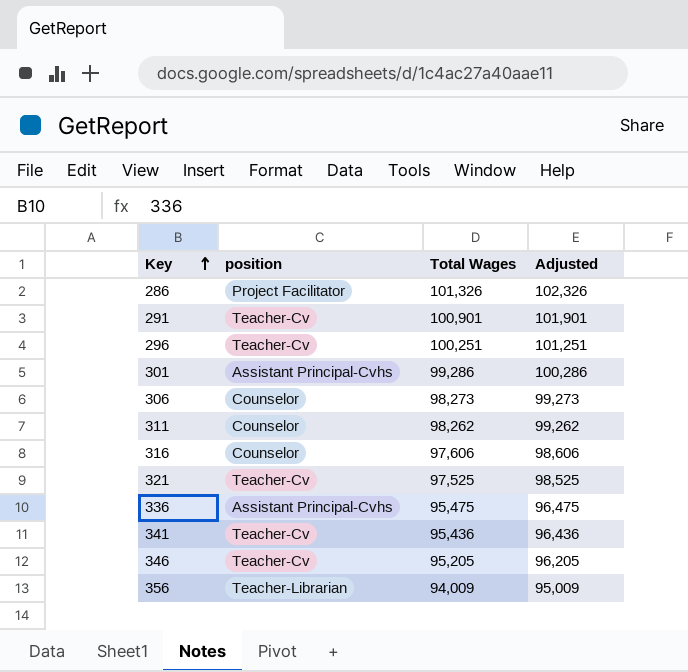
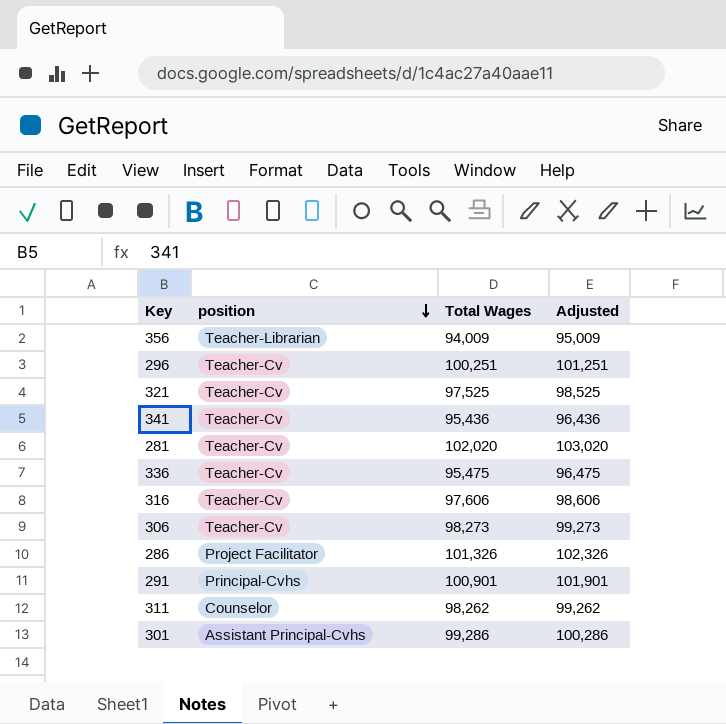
row order: Key ascending -> position descending
row 346: Teacher-Cv | 95,205 | 96,205 -> none
row 281: none -> Teacher-Cv | 102,020 | 103,020
336 | position: Assistant Principal-Cvhs -> Teacher-Cv
316 | position: Counselor -> Teacher-Cv
306 | position: Counselor -> Teacher-Cv
291 | position: Teacher-Cv -> Principal-Cvhs

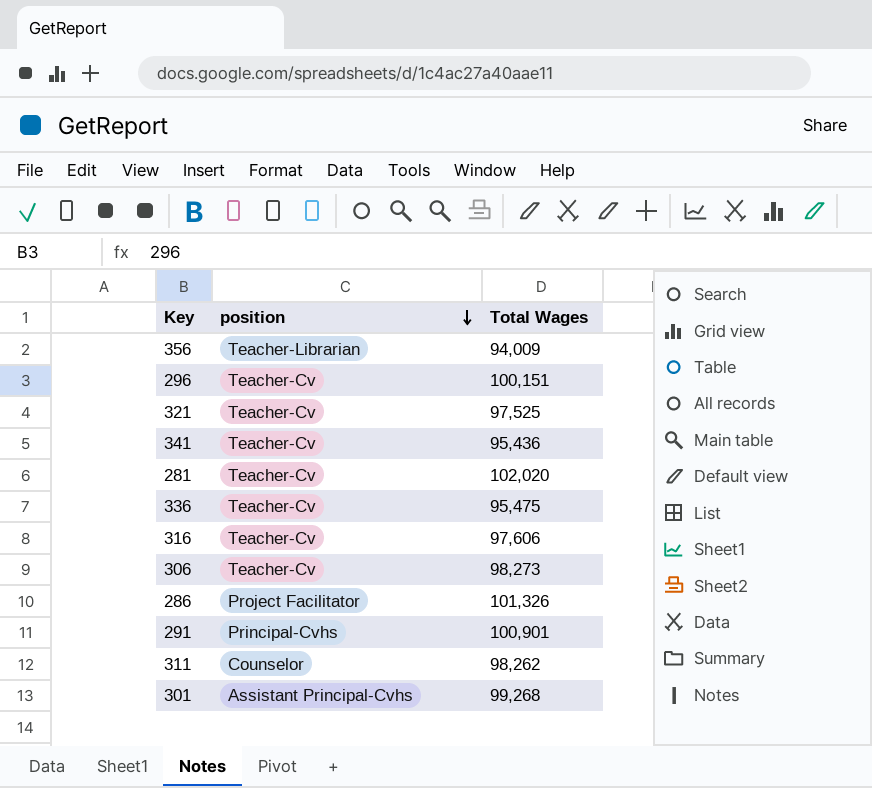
column Adjusted | formula: [Total Wages] + 1000 -> none
296 | Total Wages: 100,251 -> 100,151
301 | Total Wages: 99,286 -> 99,268

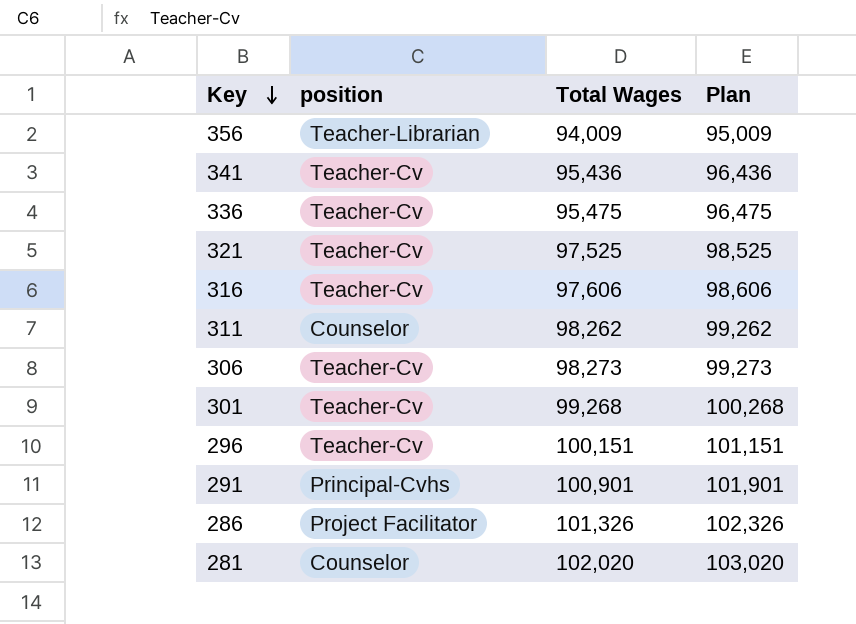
row order: position descending -> Key descending
column Plan | formula: none -> [Total Wages] + 1000
301 | position: Assistant Principal-Cvhs -> Teacher-Cv
281 | position: Teacher-Cv -> Counselor

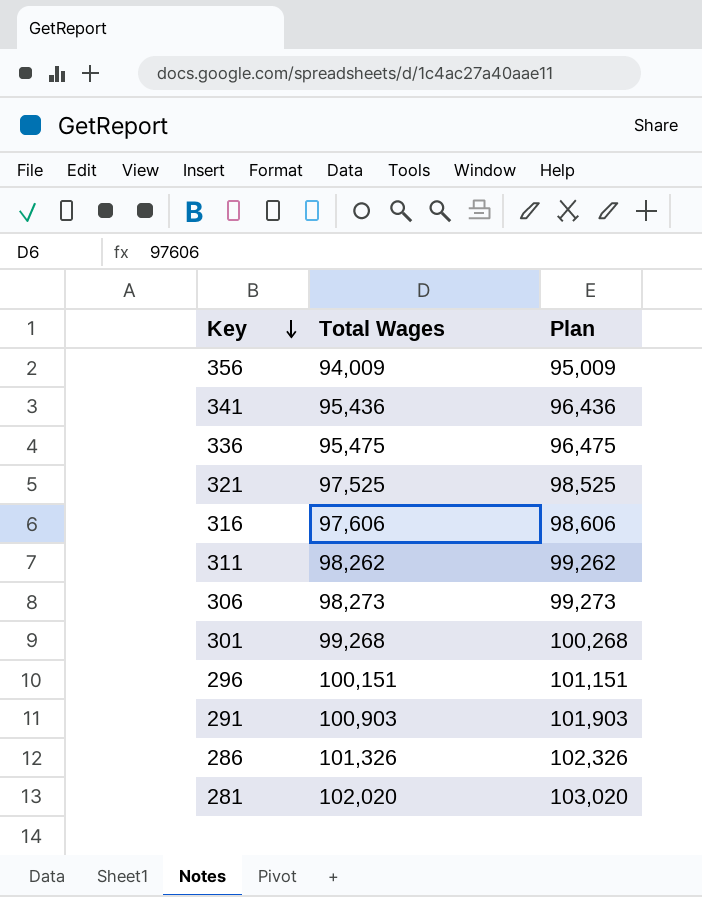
column position | position: 2 -> none
291 | Total Wages: 100,901 -> 100,903
291 | Plan: 101,901 -> 101,903

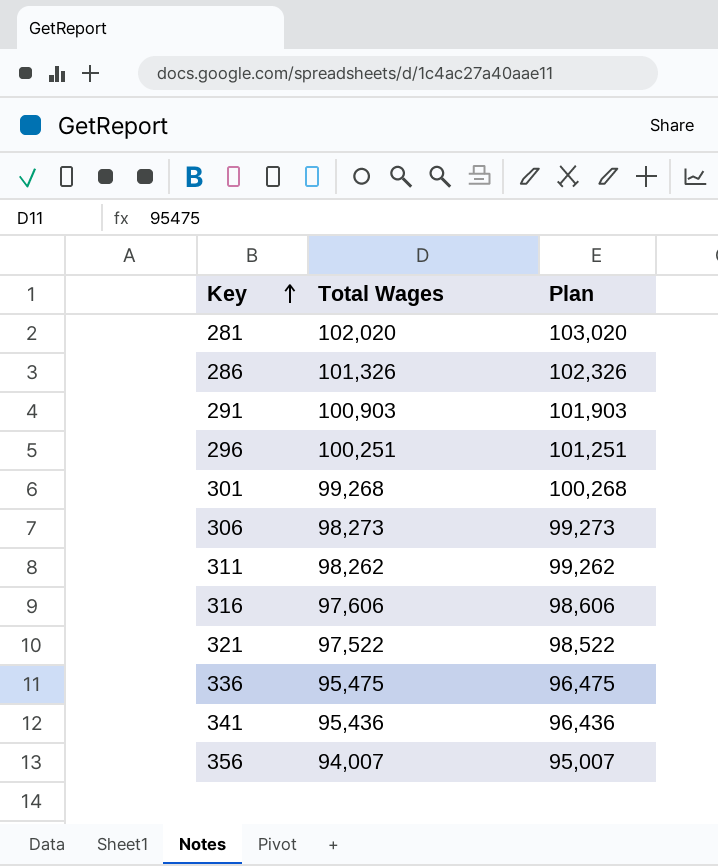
row order: Key descending -> Key ascending
296 | Total Wages: 100,151 -> 100,251
296 | Plan: 101,151 -> 101,251
321 | Total Wages: 97,525 -> 97,522
321 | Plan: 98,525 -> 98,522
356 | Total Wages: 94,009 -> 94,007
356 | Plan: 95,009 -> 95,007

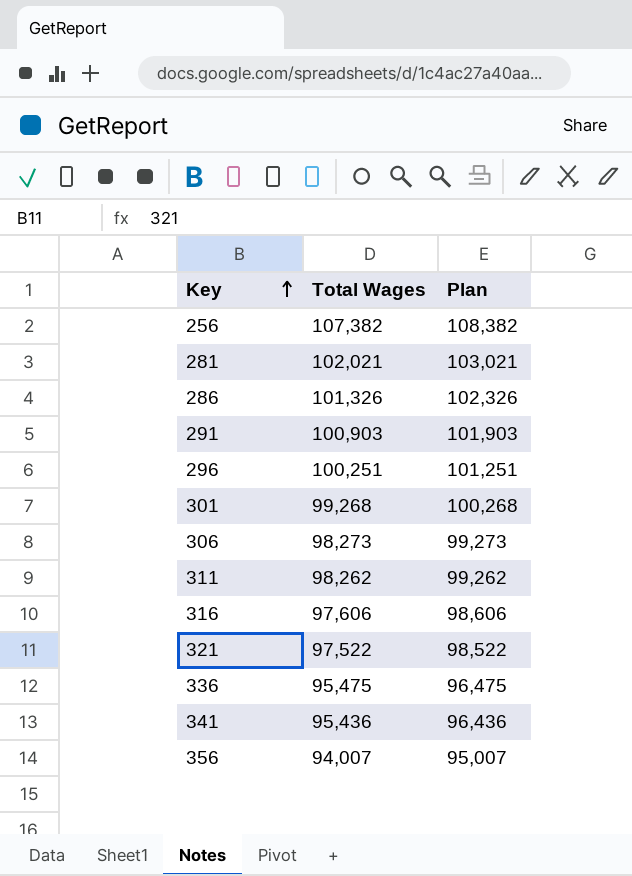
row 256: none -> 107,382 | 108,382
281 | Total Wages: 102,020 -> 102,021
281 | Plan: 103,020 -> 103,021

